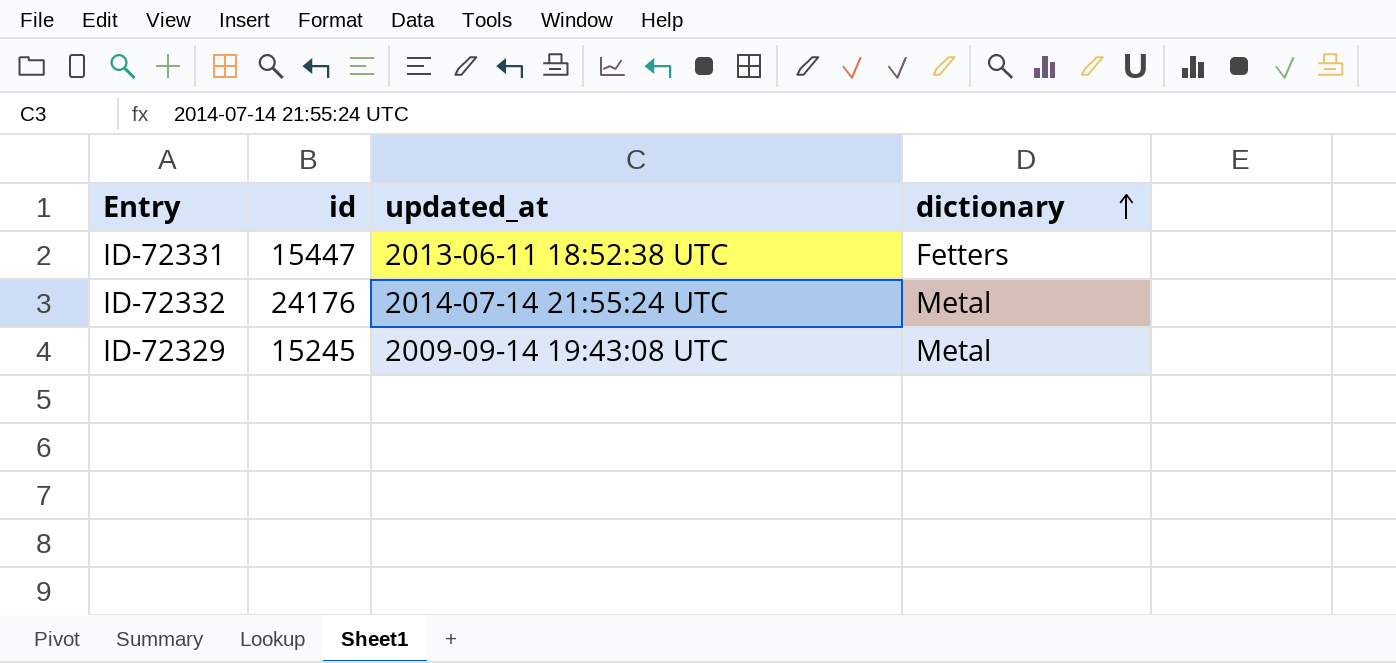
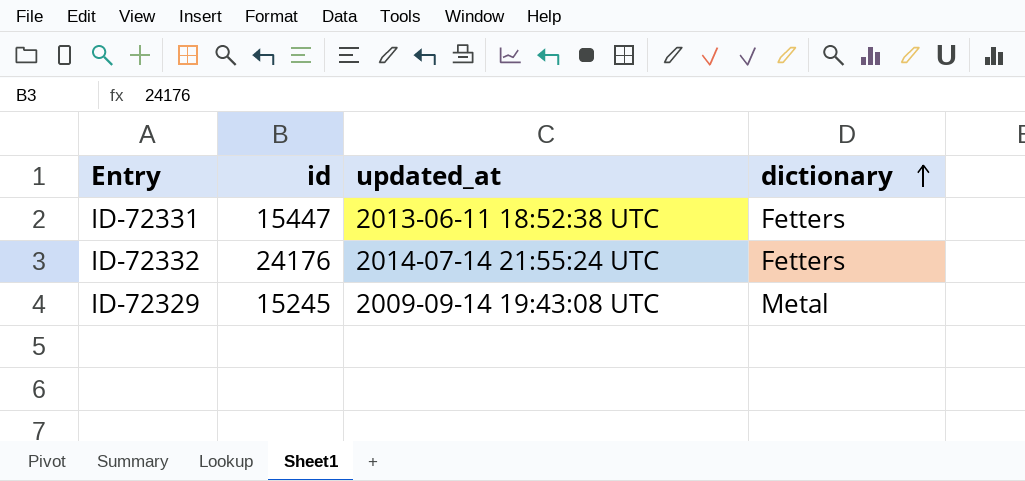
ID-72332 | dictionary: Metal -> Fetters

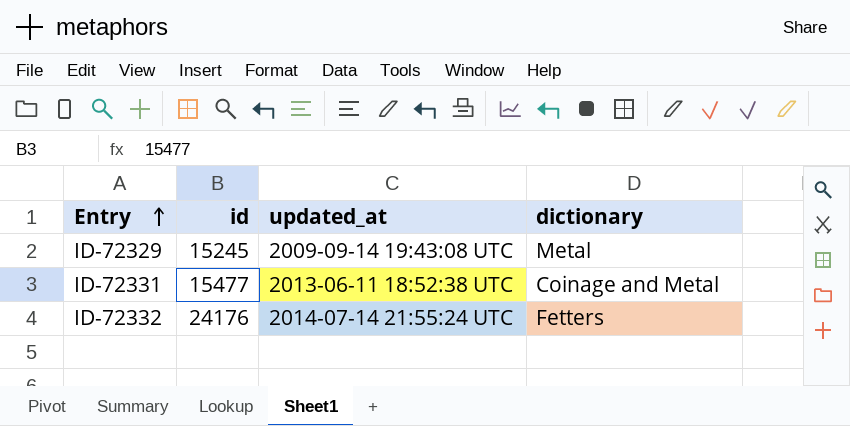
row order: dictionary ascending -> Entry ascending
ID-72331 | id: 15447 -> 15477
ID-72331 | dictionary: Fetters -> Coinage and Metal

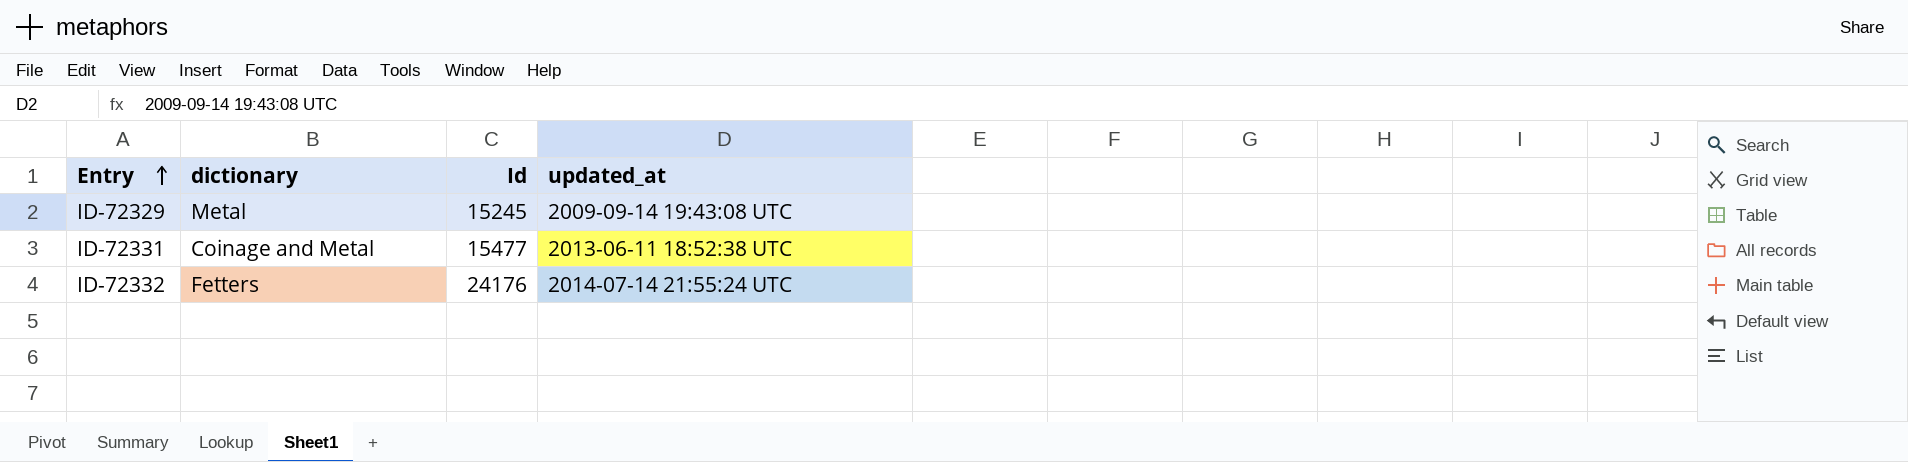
column dictionary | position: 4 -> 2
column name: id -> Id

